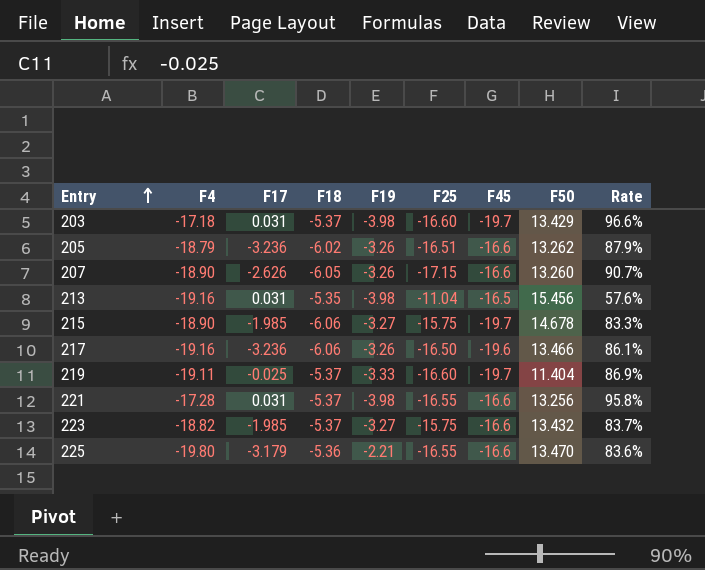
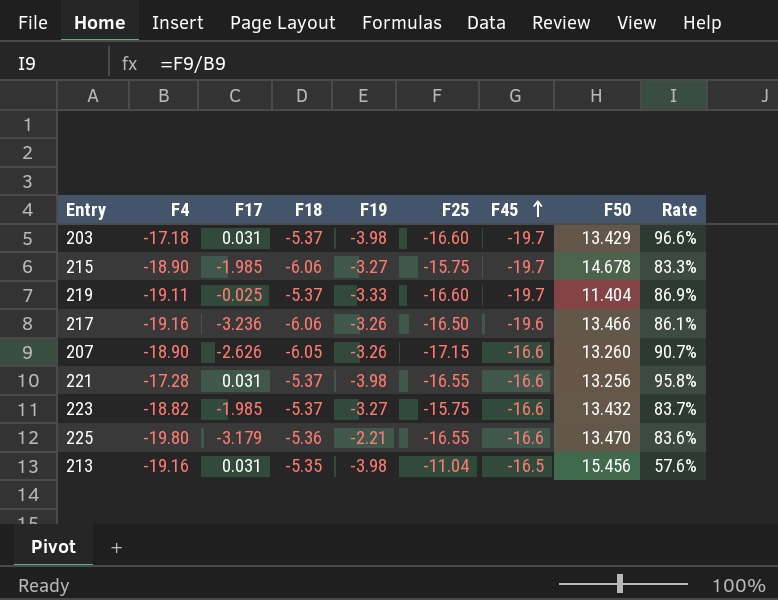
row order: Entry ascending -> F45 ascending
row 205: -18.79 | -3.236 | -6.02 | -3.26 | -16.51 | -16.6 | 13.262 | 87.9% -> none

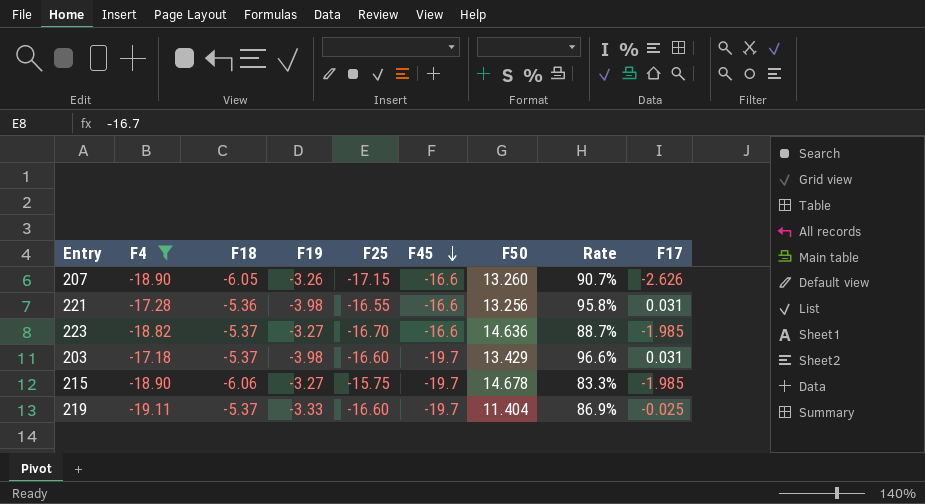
filter: none -> F4 >= -19.11
row order: F45 ascending -> F45 descending
column F17 | position: 3 -> 9
221 | F18: -5.37 -> -5.36
223 | F25: -15.75 -> -16.70
223 | F50: 13.432 -> 14.636
223 | Rate: 83.7% -> 88.7%

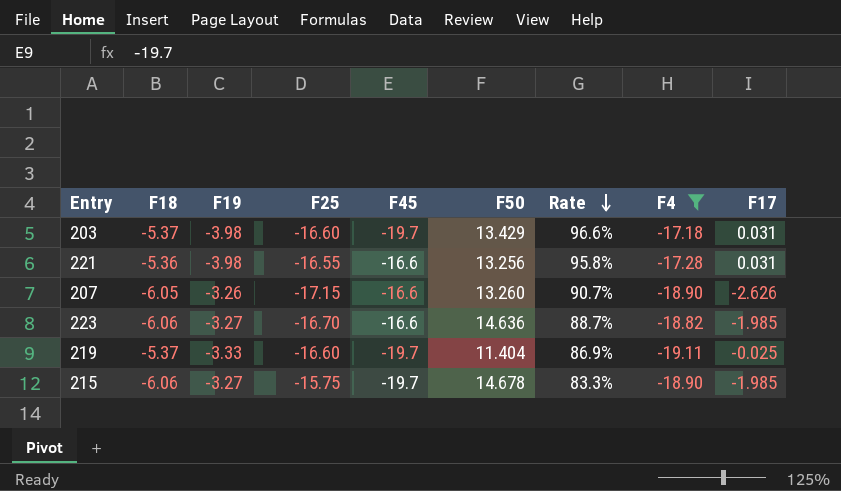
row order: F45 descending -> Rate descending
column F4 | position: 2 -> 8
223 | F18: -5.37 -> -6.06

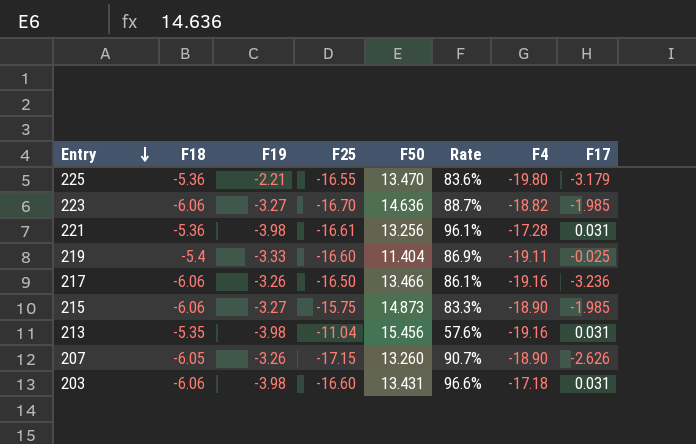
filter: F4 >= -19.11 -> none
row order: Rate descending -> Entry descending
column F45 | position: 5 -> none
221 | F25: -16.55 -> -16.61
221 | Rate: 95.8% -> 96.1%
219 | F18: -5.37 -> -5.4
215 | F50: 14.678 -> 14.873
203 | F18: -5.37 -> -6.06
203 | F50: 13.429 -> 13.431

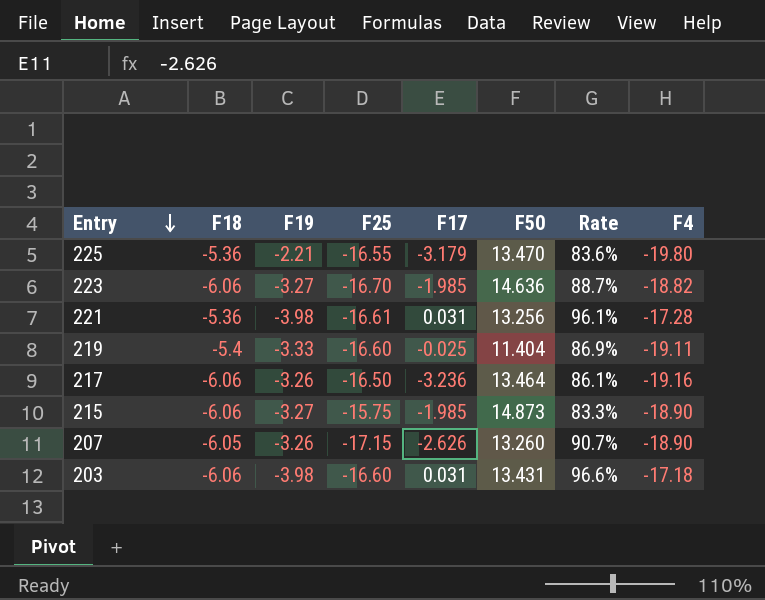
column F17 | position: 8 -> 5
row 213: -5.35 | -3.98 | -11.04 | 15.456 | 57.6% | -19.16 | 0.031 -> none
217 | F50: 13.466 -> 13.464

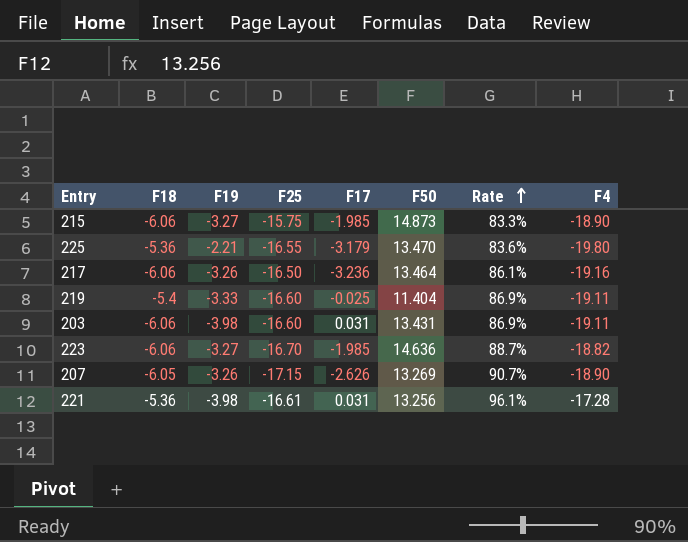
row order: Entry descending -> Rate ascending
203 | Rate: 96.6% -> 86.9%
203 | F4: -17.18 -> -19.11
207 | F50: 13.260 -> 13.269

